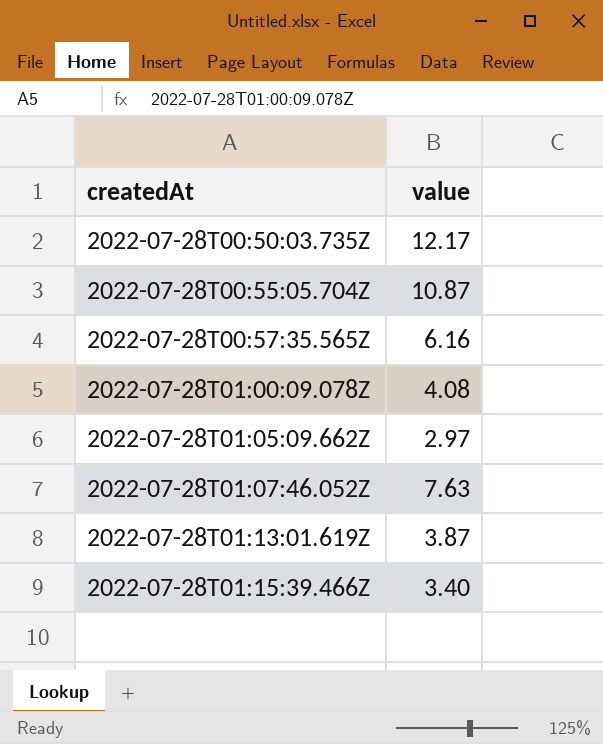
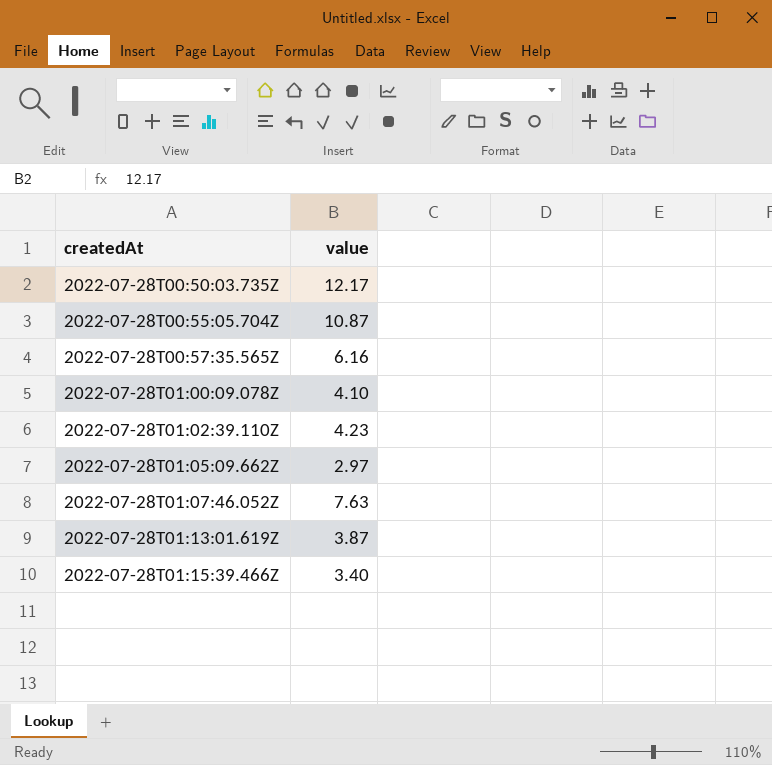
2022-07-28T01:00:09.078Z | value: 4.08 -> 4.10
row 2022-07-28T01:02:39.110Z: none -> 4.23

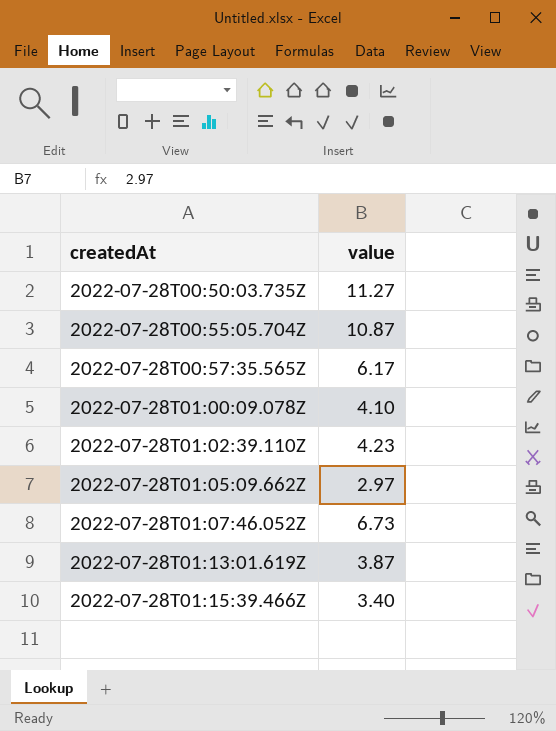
2022-07-28T00:50:03.735Z | value: 12.17 -> 11.27
2022-07-28T00:57:35.565Z | value: 6.16 -> 6.17
2022-07-28T01:07:46.052Z | value: 7.63 -> 6.73

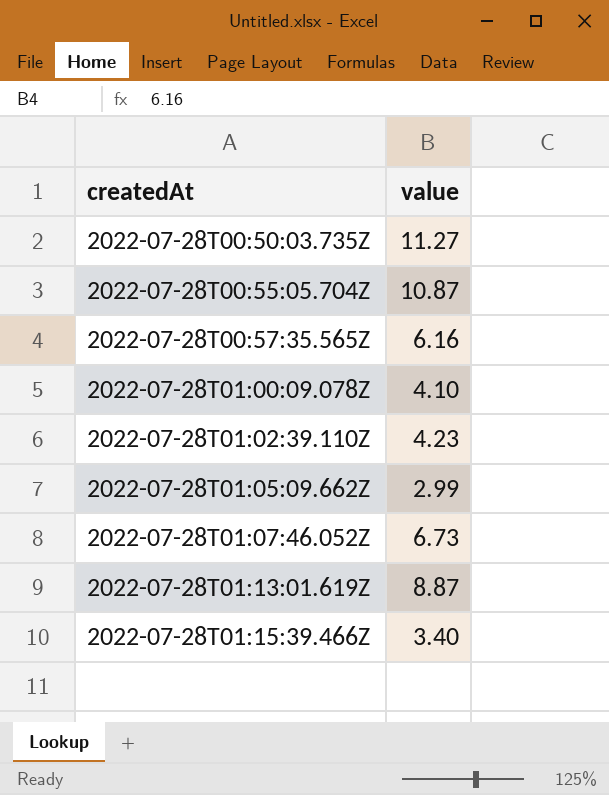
2022-07-28T00:57:35.565Z | value: 6.17 -> 6.16
2022-07-28T01:05:09.662Z | value: 2.97 -> 2.99
2022-07-28T01:13:01.619Z | value: 3.87 -> 8.87

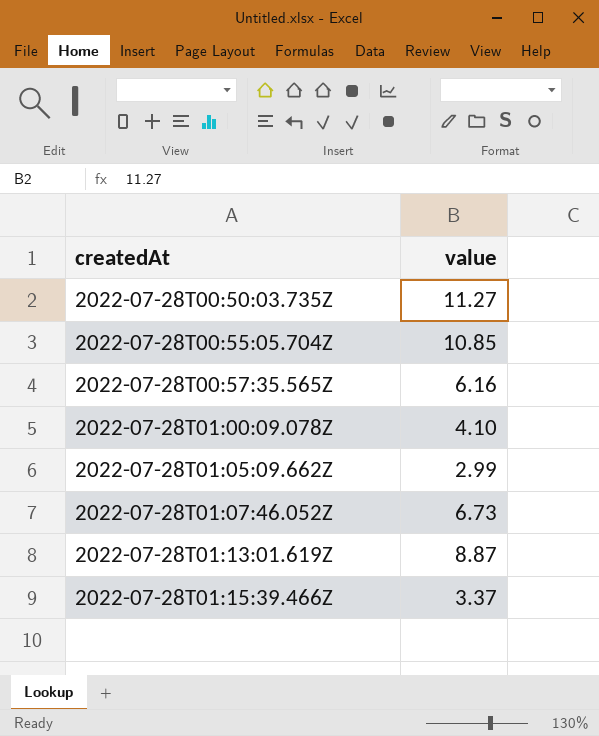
row 2022-07-28T01:02:39.110Z: 4.23 -> none
2022-07-28T00:55:05.704Z | value: 10.87 -> 10.85
2022-07-28T01:15:39.466Z | value: 3.40 -> 3.37

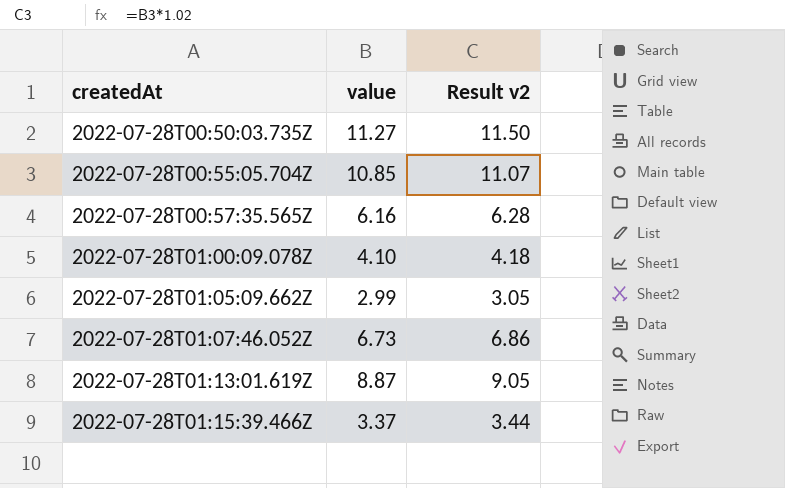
column Result v2 | formula: none -> [value] * 1.02

